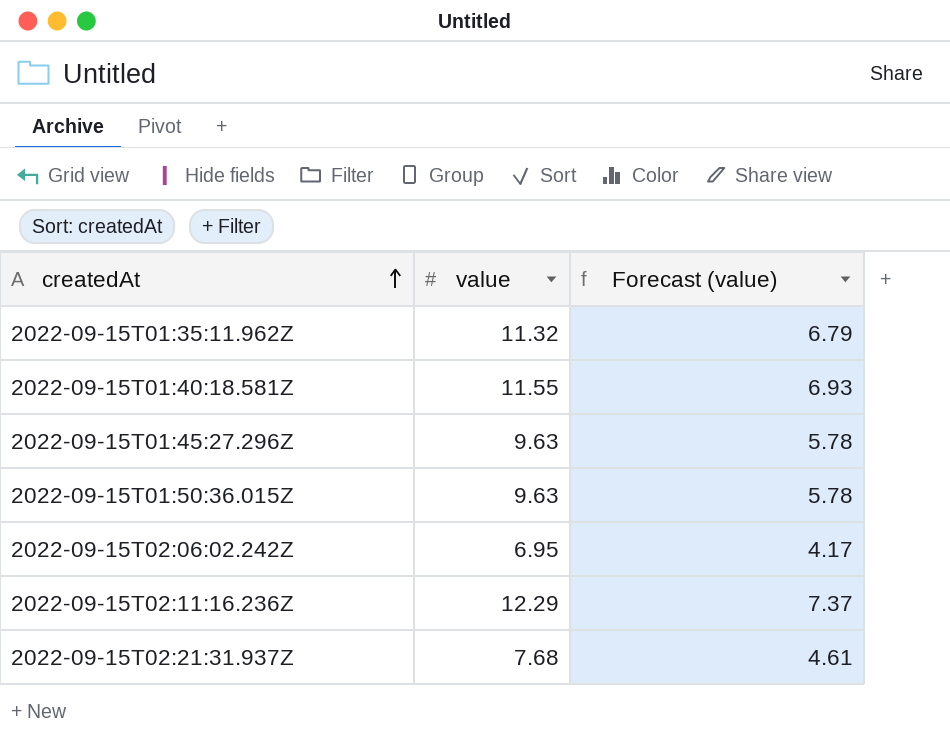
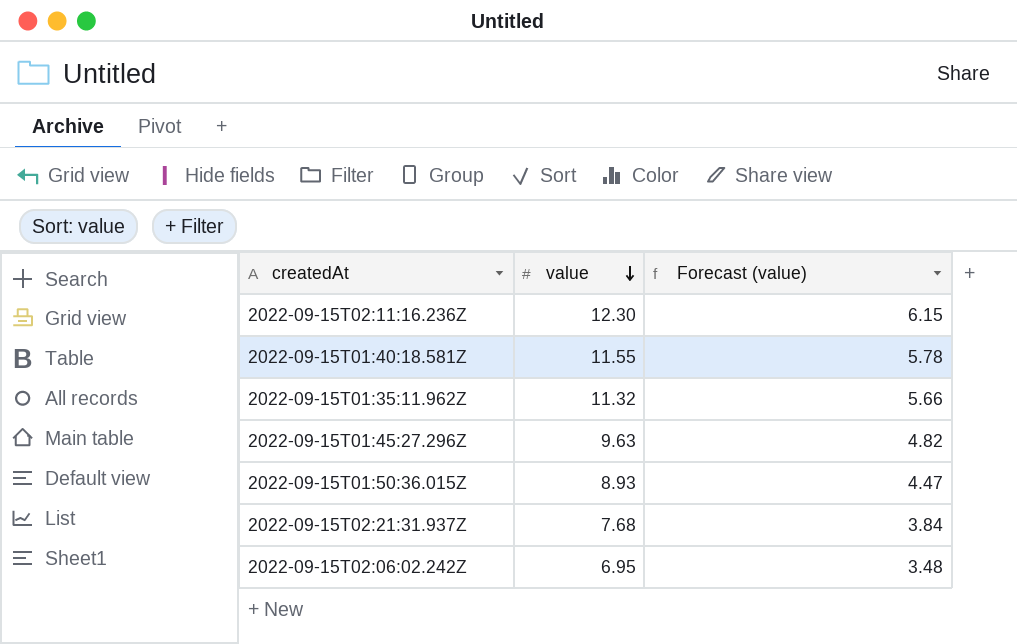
row order: createdAt ascending -> value descending
column Forecast (value) | formula: [value] * 0.6 -> [value] * 0.5
2022-09-15T02:11:16.236Z | value: 12.29 -> 12.30
2022-09-15T01:50:36.015Z | value: 9.63 -> 8.93

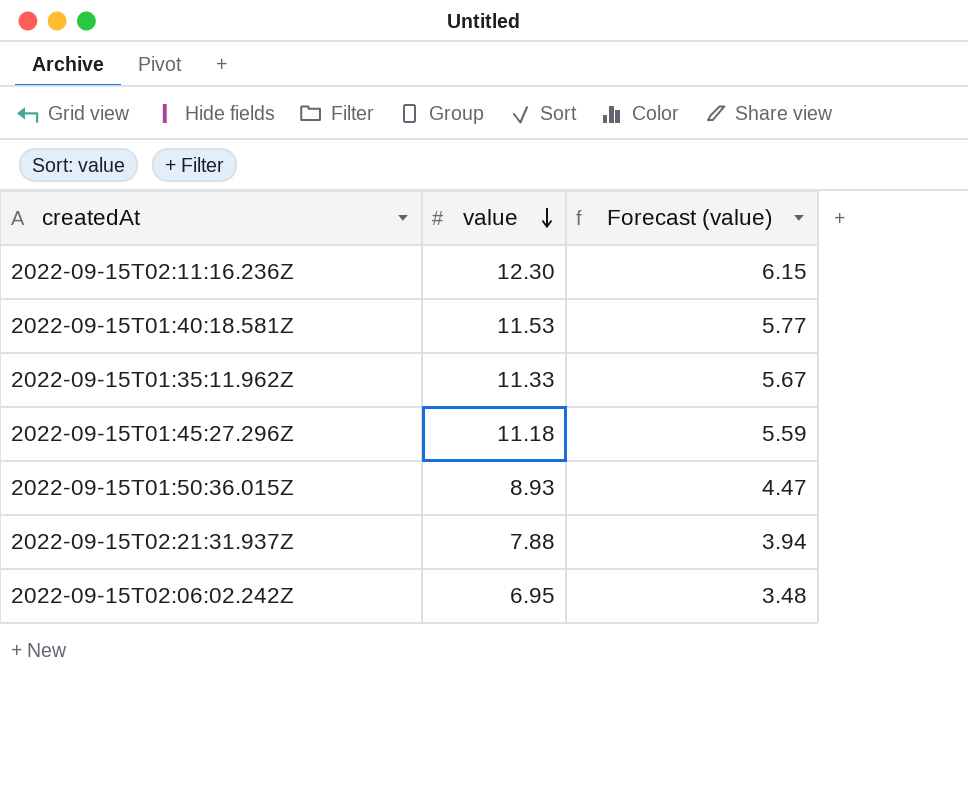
2022-09-15T01:40:18.581Z | value: 11.55 -> 11.53
2022-09-15T01:40:18.581Z | Forecast (value): 5.78 -> 5.77
2022-09-15T01:35:11.962Z | value: 11.32 -> 11.33
2022-09-15T01:35:11.962Z | Forecast (value): 5.66 -> 5.67
2022-09-15T01:45:27.296Z | value: 9.63 -> 11.18
2022-09-15T01:45:27.296Z | Forecast (value): 4.82 -> 5.59
2022-09-15T02:21:31.937Z | value: 7.68 -> 7.88
2022-09-15T02:21:31.937Z | Forecast (value): 3.84 -> 3.94

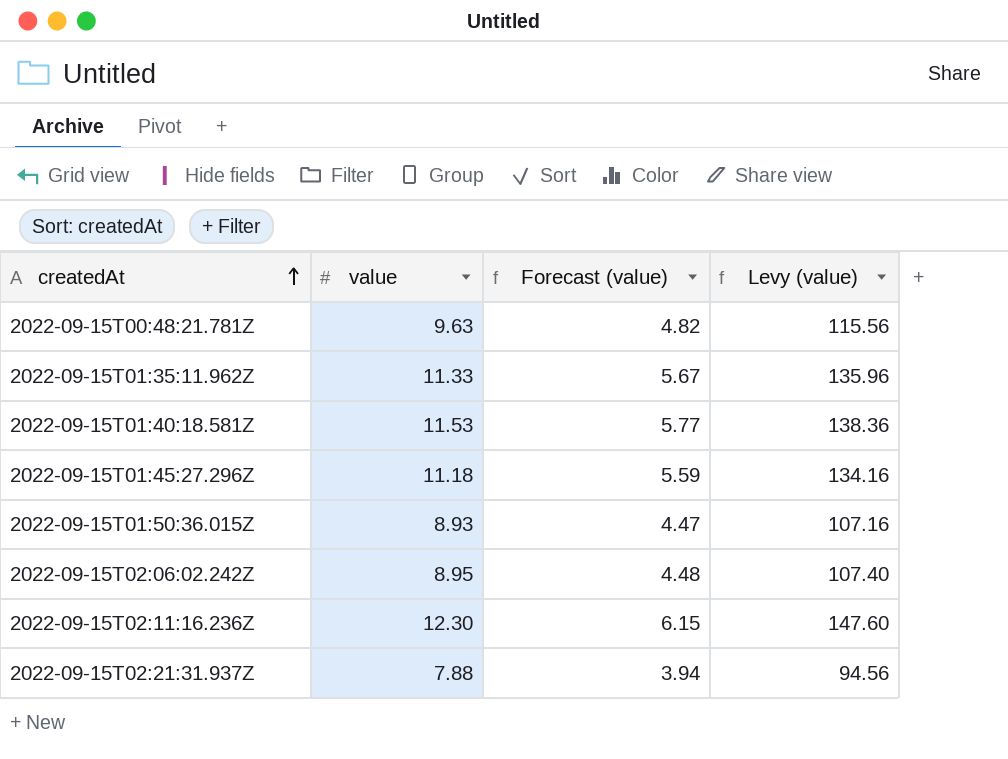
row order: value descending -> createdAt ascending
column Levy (value) | formula: none -> [value] * 12
row 2022-09-15T00:48:21.781Z: none -> 9.63 | 4.82 | 115.56
2022-09-15T02:06:02.242Z | value: 6.95 -> 8.95
2022-09-15T02:06:02.242Z | Forecast (value): 3.48 -> 4.48

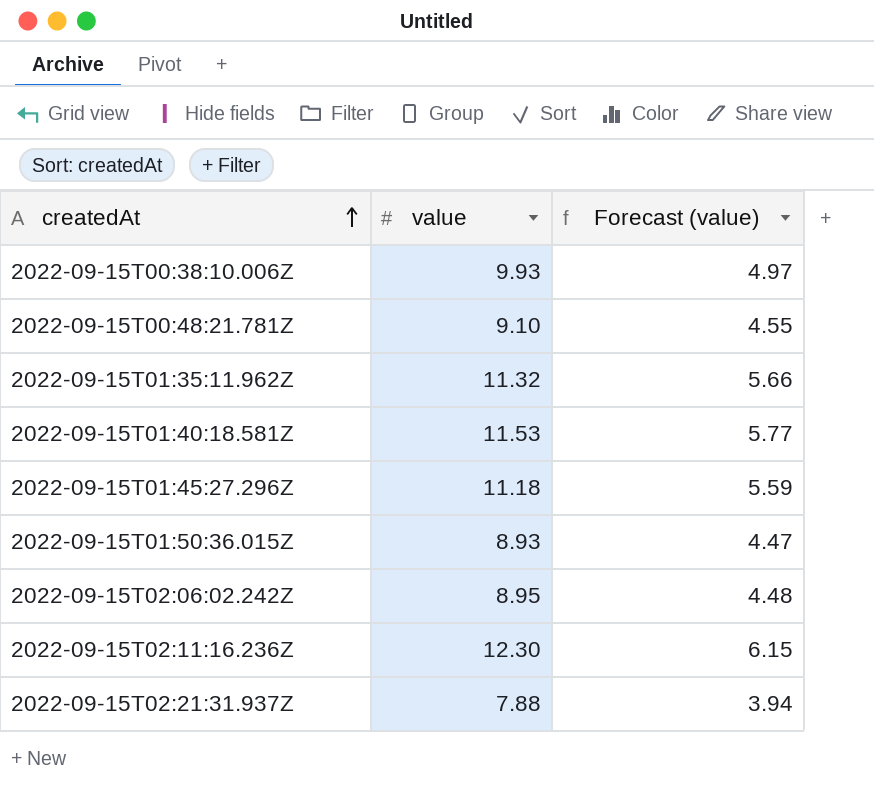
column Levy (value) | formula: [value] * 12 -> none
row 2022-09-15T00:38:10.006Z: none -> 9.93 | 4.97
2022-09-15T00:48:21.781Z | value: 9.63 -> 9.10
2022-09-15T00:48:21.781Z | Forecast (value): 4.82 -> 4.55
2022-09-15T01:35:11.962Z | value: 11.33 -> 11.32
2022-09-15T01:35:11.962Z | Forecast (value): 5.67 -> 5.66

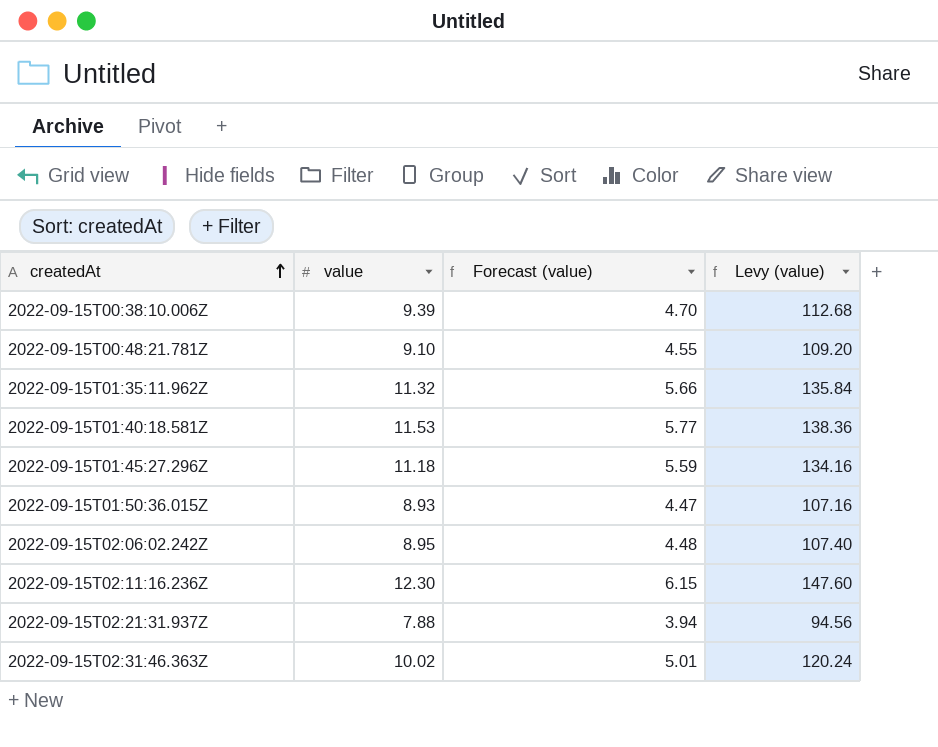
column Levy (value) | formula: none -> [value] * 12
2022-09-15T00:38:10.006Z | value: 9.93 -> 9.39
2022-09-15T00:38:10.006Z | Forecast (value): 4.97 -> 4.70
row 2022-09-15T02:31:46.363Z: none -> 10.02 | 5.01 | 120.24

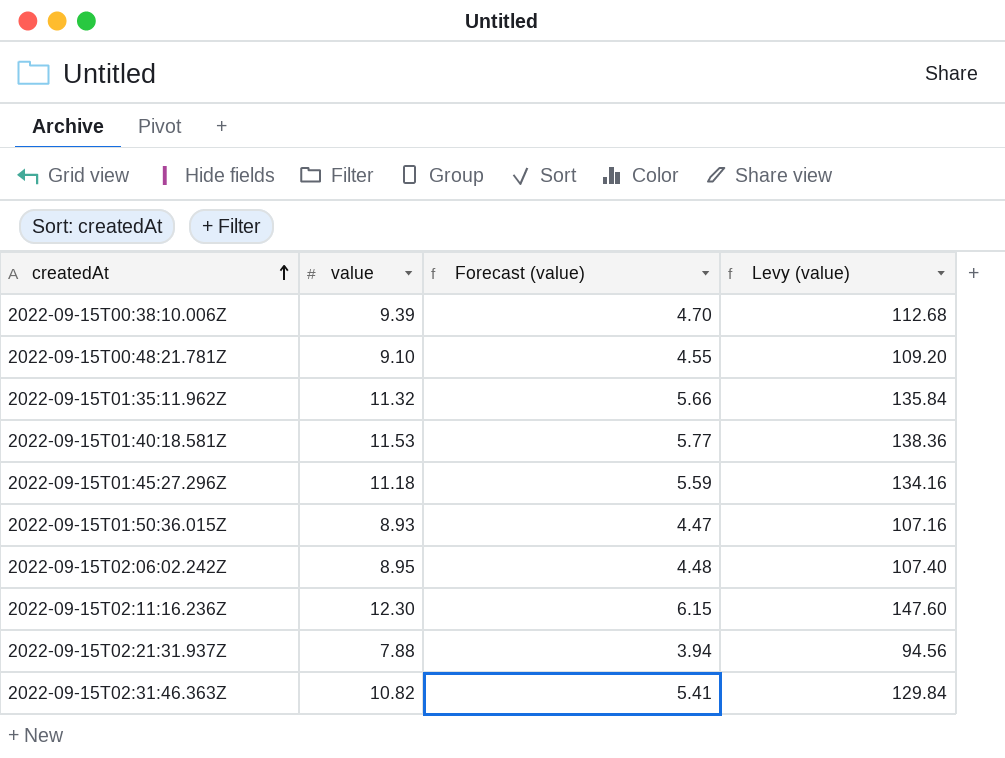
2022-09-15T02:31:46.363Z | value: 10.02 -> 10.82
2022-09-15T02:31:46.363Z | Forecast (value): 5.01 -> 5.41
2022-09-15T02:31:46.363Z | Levy (value): 120.24 -> 129.84

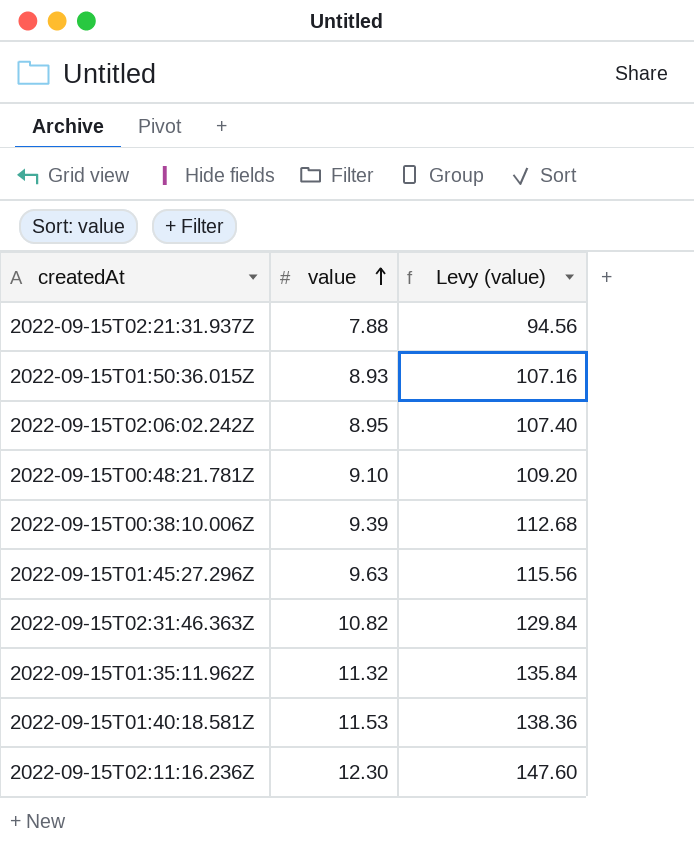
row order: createdAt ascending -> value ascending
column Forecast (value) | formula: [value] * 0.5 -> none
2022-09-15T01:45:27.296Z | value: 11.18 -> 9.63
2022-09-15T01:45:27.296Z | Levy (value): 134.16 -> 115.56

